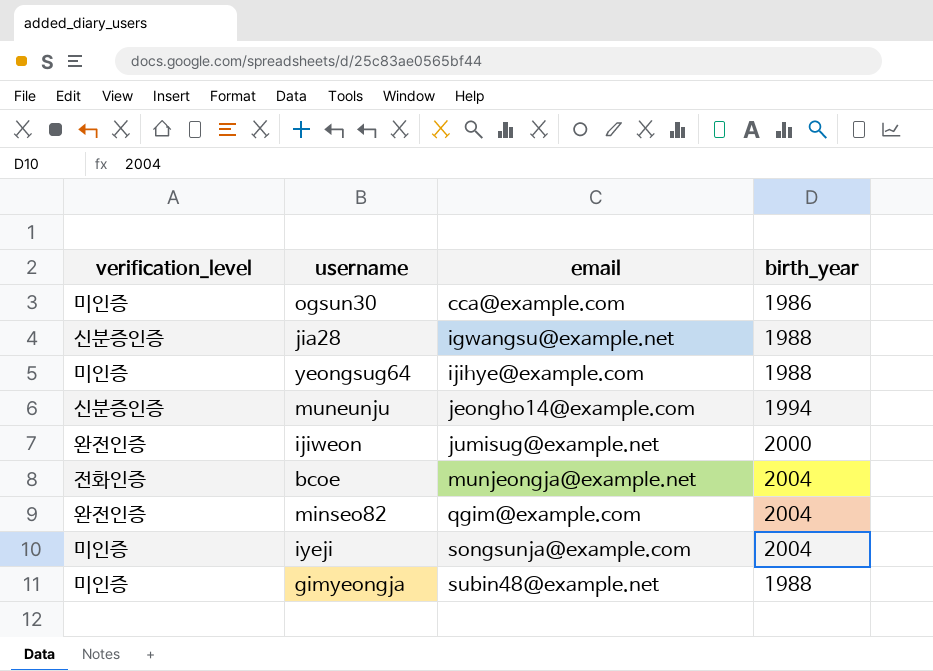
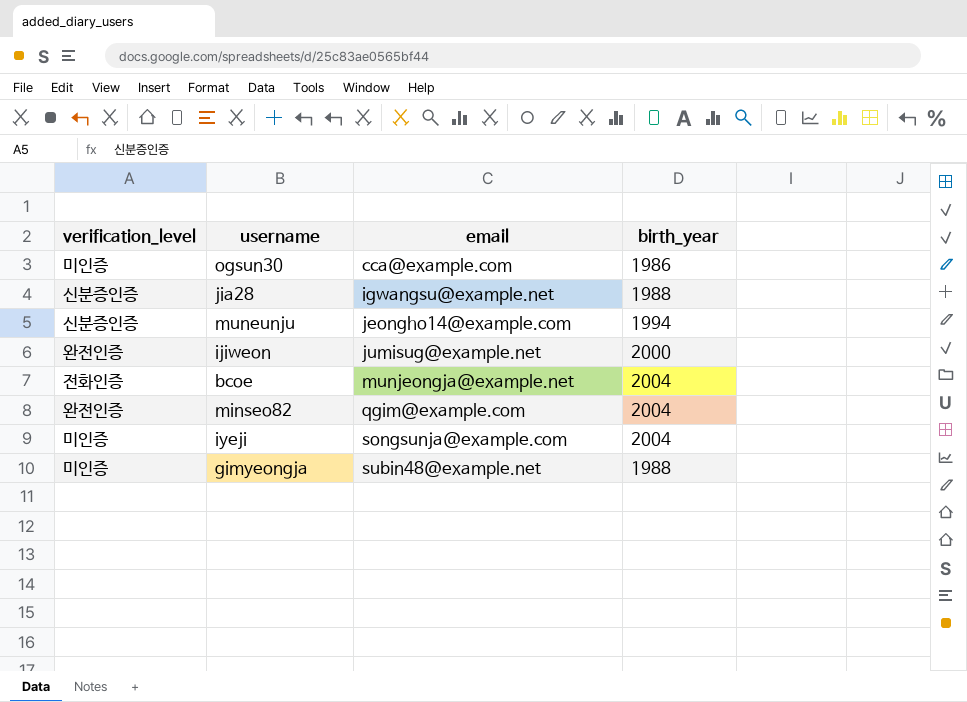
row yeongsug64: 미인증 | ijihye@example.com | 1988 -> none

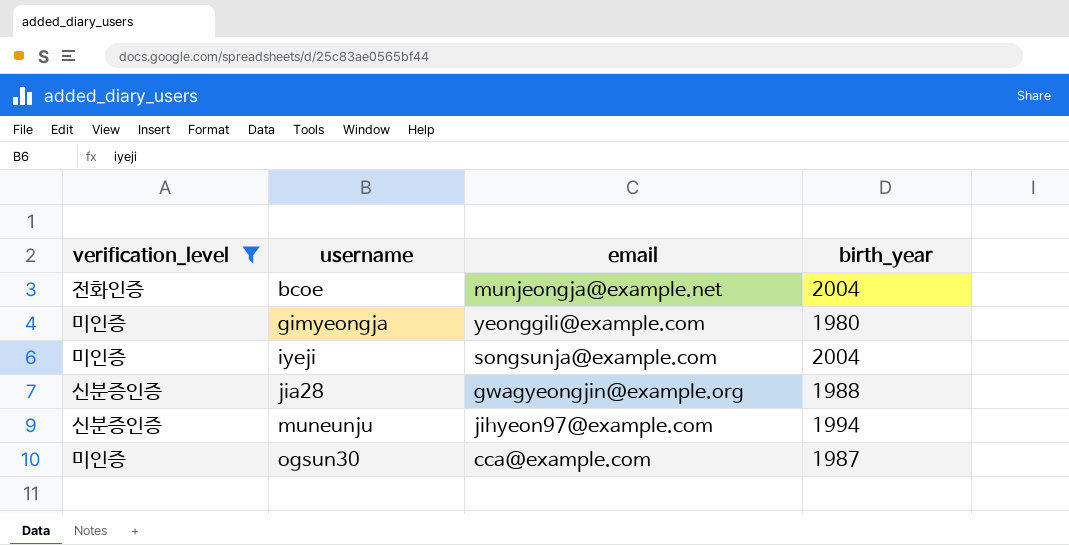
filter: none -> verification_level != 완전인증
row order: email ascending -> username ascending
gimyeongja | email: subin48@example.net -> yeonggili@example.com
gimyeongja | birth_year: 1988 -> 1980
jia28 | email: igwangsu@example.net -> gwagyeongjin@example.org
muneunju | email: jeongho14@example.com -> jihyeon97@example.com
ogsun30 | birth_year: 1986 -> 1987

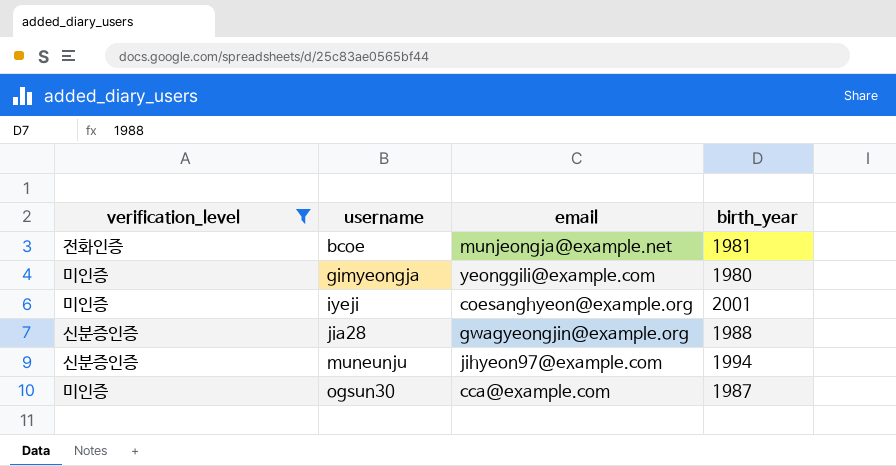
bcoe | birth_year: 2004 -> 1981
iyeji | email: songsunja@example.com -> coesanghyeon@example.org
iyeji | birth_year: 2004 -> 2001

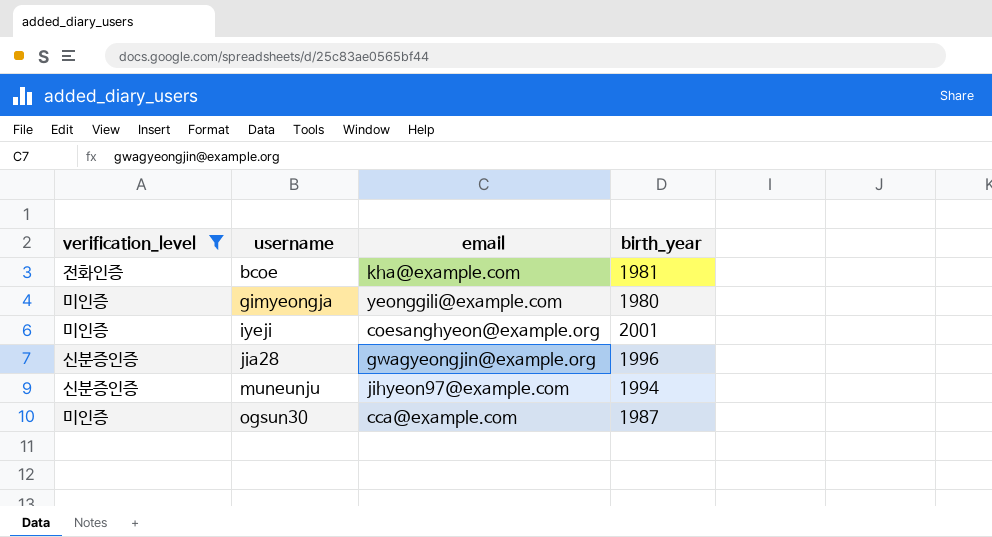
bcoe | email: munjeongja@example.net -> kha@example.com
jia28 | birth_year: 1988 -> 1996

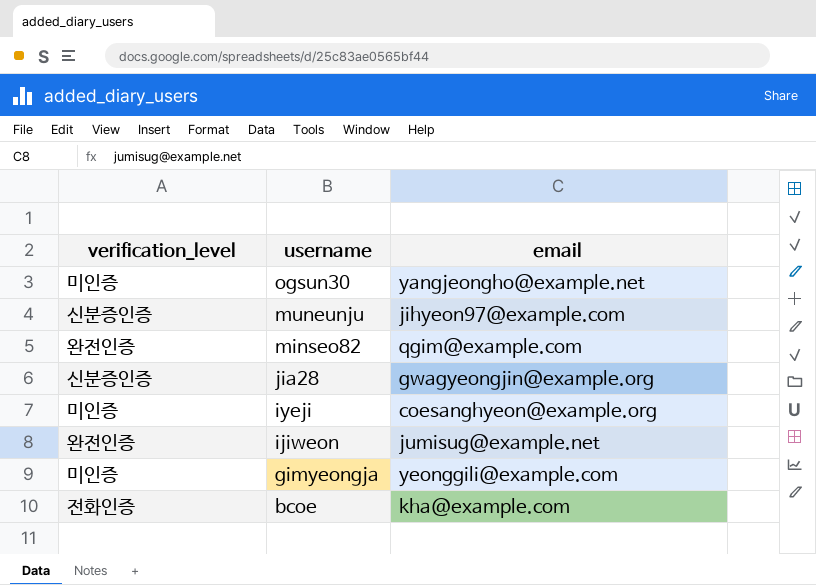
filter: verification_level != 완전인증 -> none
row order: username ascending -> username descending
column birth_year | position: 4 -> none
ogsun30 | email: cca@example.com -> yangjeongho@example.net

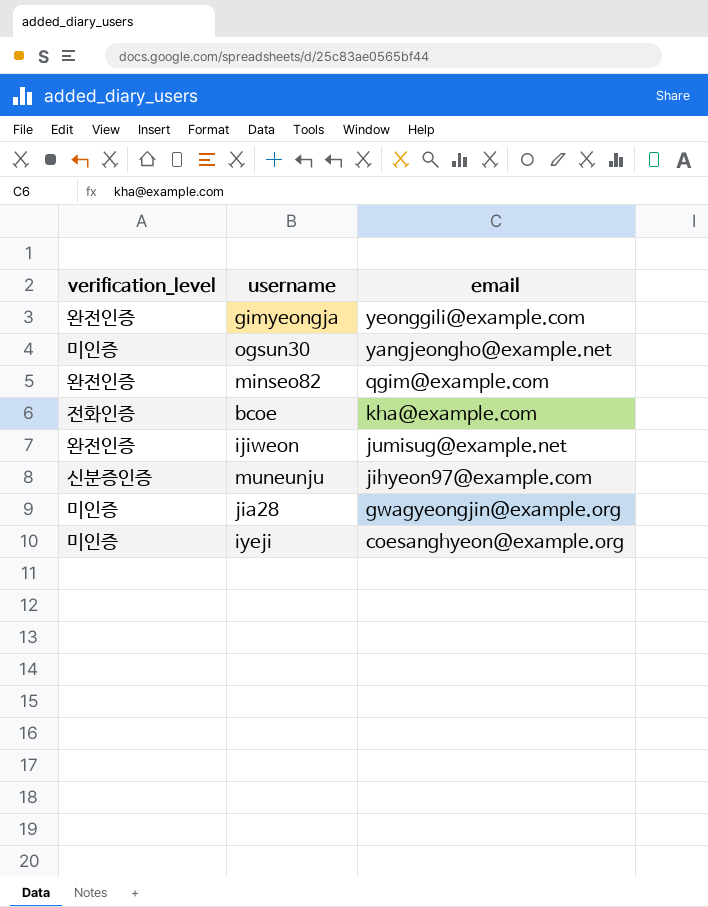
row order: username descending -> email descending
gimyeongja | verification_level: 미인증 -> 완전인증
jia28 | verification_level: 신분증인증 -> 미인증

